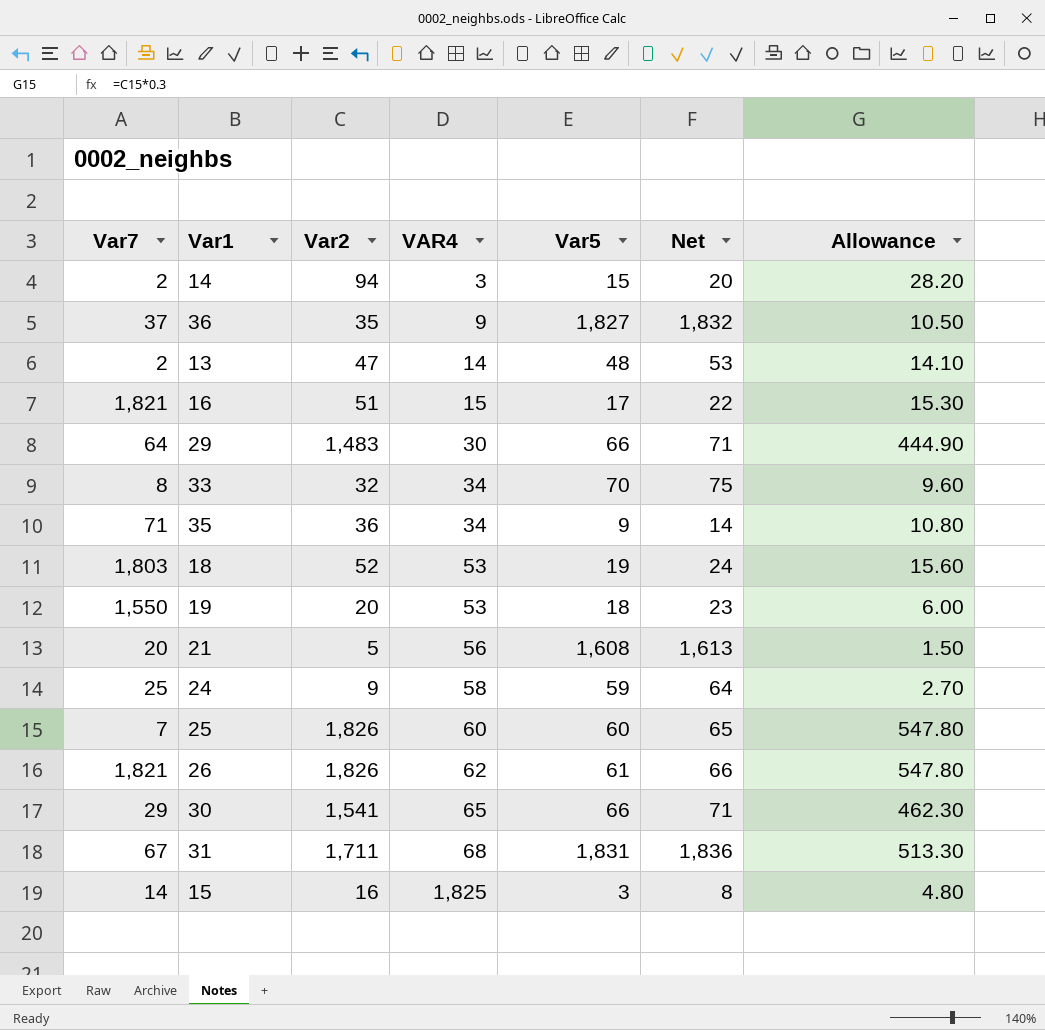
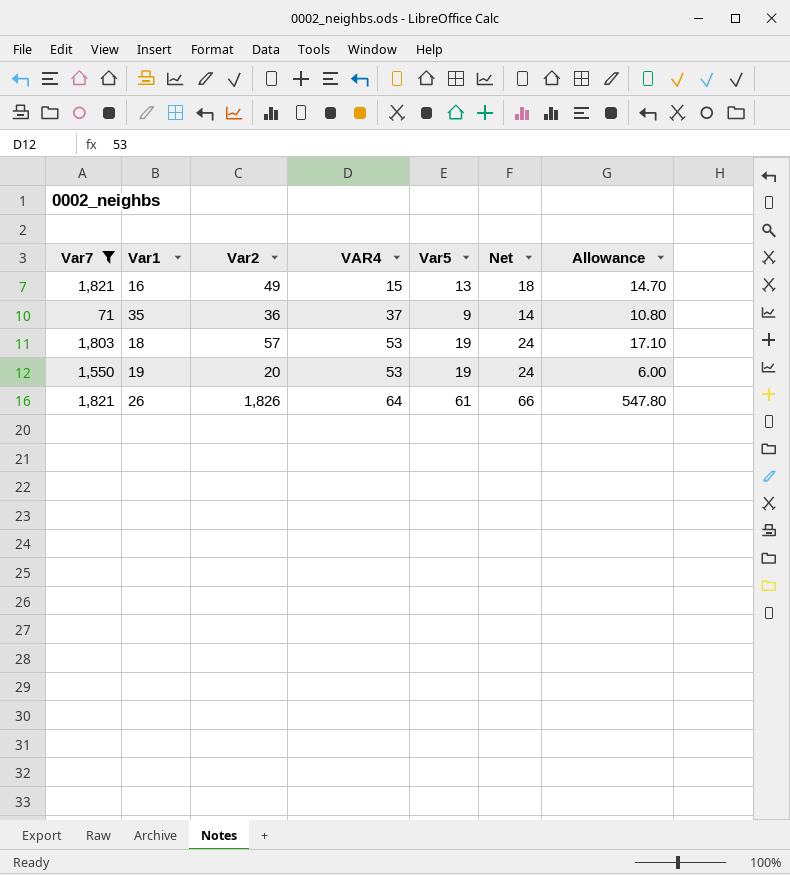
filter: none -> Var7 >= 71
16 | Var2: 51 -> 49
16 | Var5: 17 -> 13
16 | Net: 22 -> 18
16 | Allowance: 15.30 -> 14.70
35 | VAR4: 34 -> 37
18 | Var2: 52 -> 57
18 | Allowance: 15.60 -> 17.10
19 | Var5: 18 -> 19
19 | Net: 23 -> 24
26 | VAR4: 62 -> 64

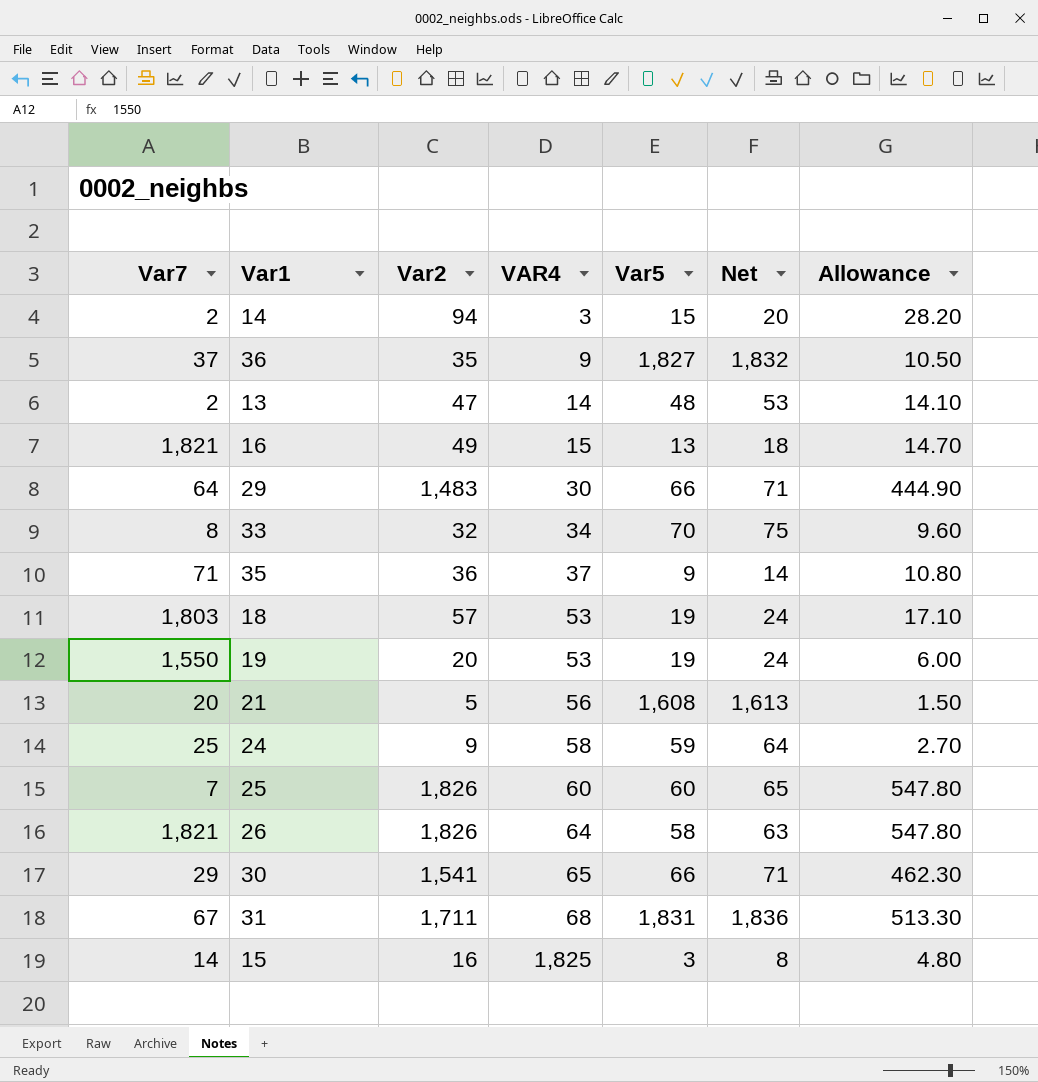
filter: Var7 >= 71 -> none
26 | Var5: 61 -> 58
26 | Net: 66 -> 63

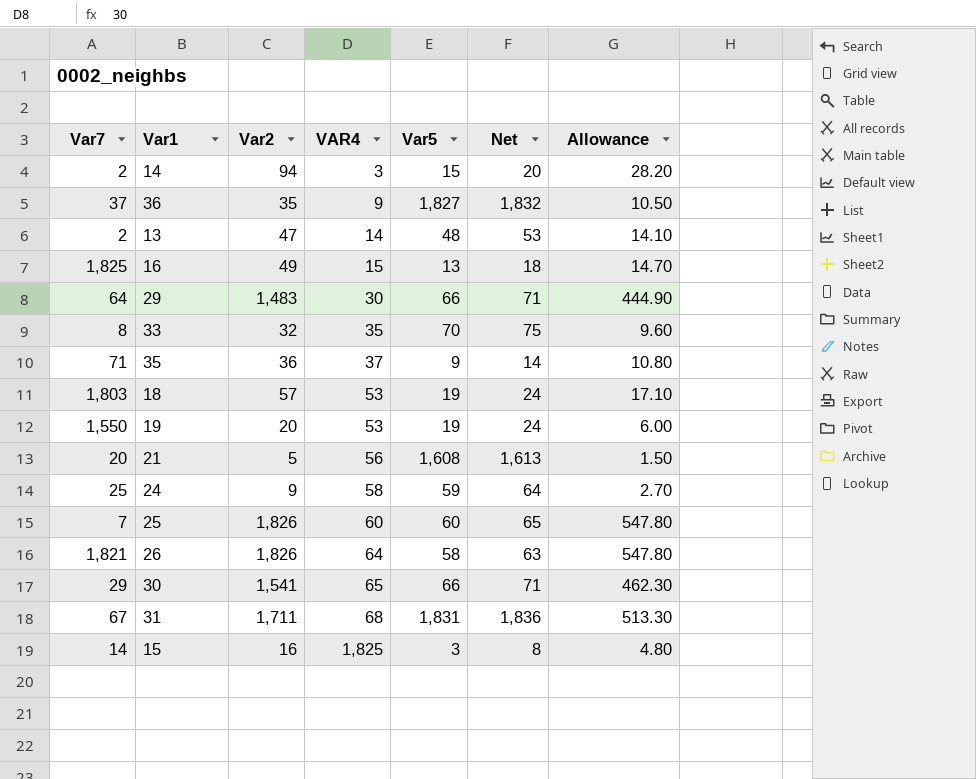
16 | Var7: 1,821 -> 1,825
33 | VAR4: 34 -> 35

